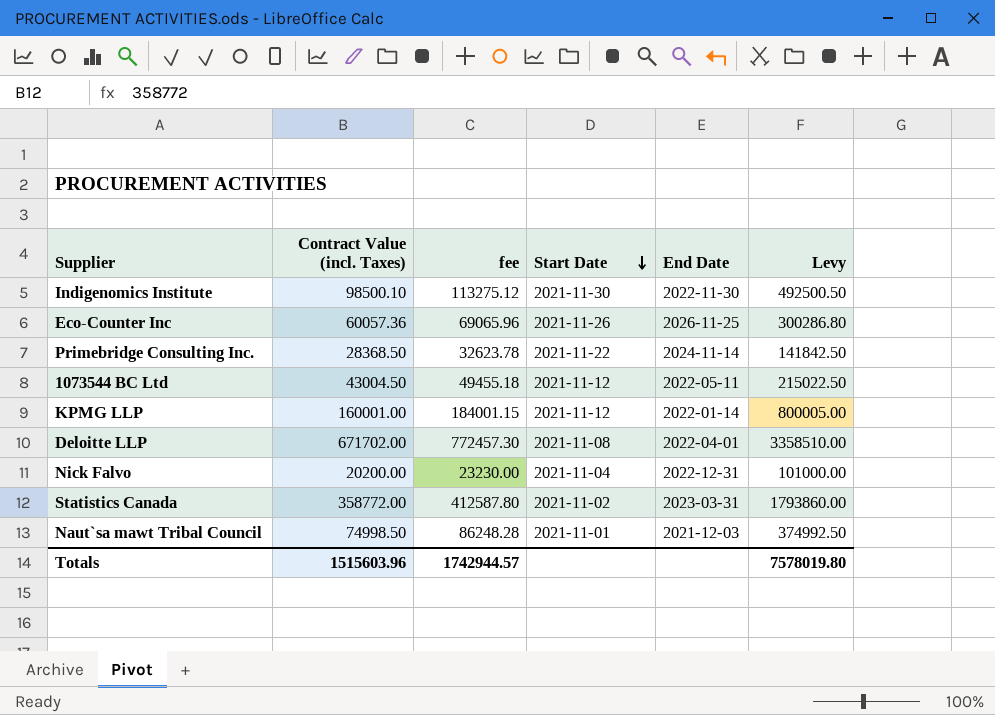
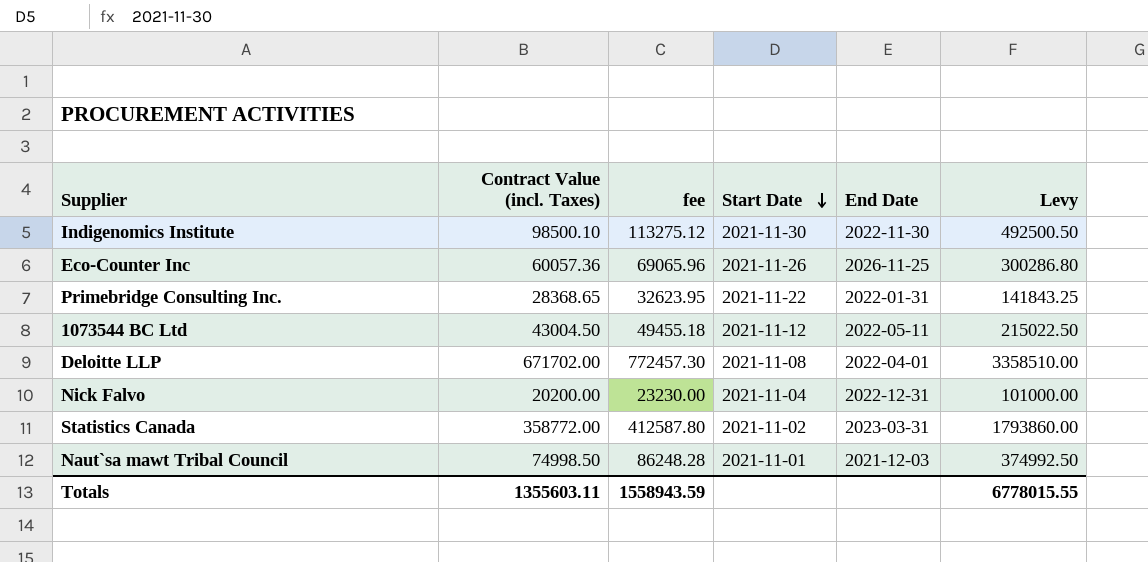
row KPMG LLP: 160001.00 | 184001.15 | 2021-11-12 | 2022-01-14 | 800005.00 -> none
Primebridge Consulting Inc. | Contract Value (incl. Taxes): 28368.50 -> 28368.65
Primebridge Consulting Inc. | fee: 32623.78 -> 32623.95
Primebridge Consulting Inc. | End Date: 2024-11-14 -> 2022-01-31
Primebridge Consulting Inc. | Levy: 141842.50 -> 141843.25
Totals | Contract Value (incl. Taxes): 1515603.96 -> 1355603.11
Totals | fee: 1742944.57 -> 1558943.59
Totals | Levy: 7578019.80 -> 6778015.55

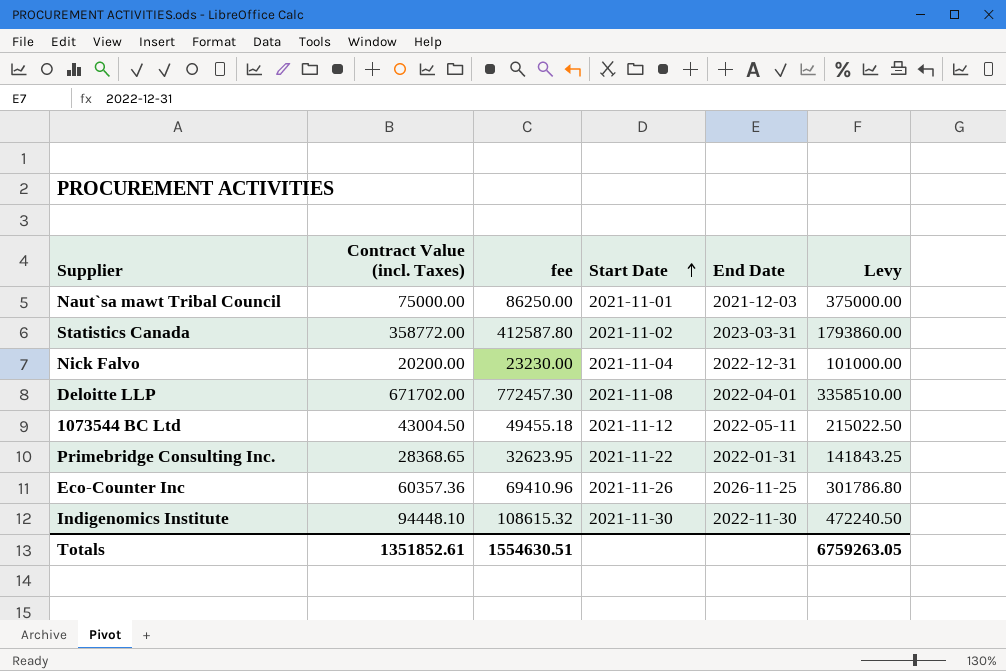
row order: Start Date descending -> Start Date ascending
Naut`sa mawt Tribal Council | Contract Value (incl. Taxes): 74998.50 -> 75000.00
Naut`sa mawt Tribal Council | fee: 86248.28 -> 86250.00
Naut`sa mawt Tribal Council | Levy: 374992.50 -> 375000.00
Eco-Counter Inc | Contract Value (incl. Taxes): 60057.36 -> 60357.36
Eco-Counter Inc | fee: 69065.96 -> 69410.96
Eco-Counter Inc | Levy: 300286.80 -> 301786.80
Indigenomics Institute | Contract Value (incl. Taxes): 98500.10 -> 94448.10
Indigenomics Institute | fee: 113275.12 -> 108615.32
Indigenomics Institute | Levy: 492500.50 -> 472240.50
Totals | Contract Value (incl. Taxes): 1355603.11 -> 1351852.61
Totals | fee: 1558943.59 -> 1554630.51
Totals | Levy: 6778015.55 -> 6759263.05

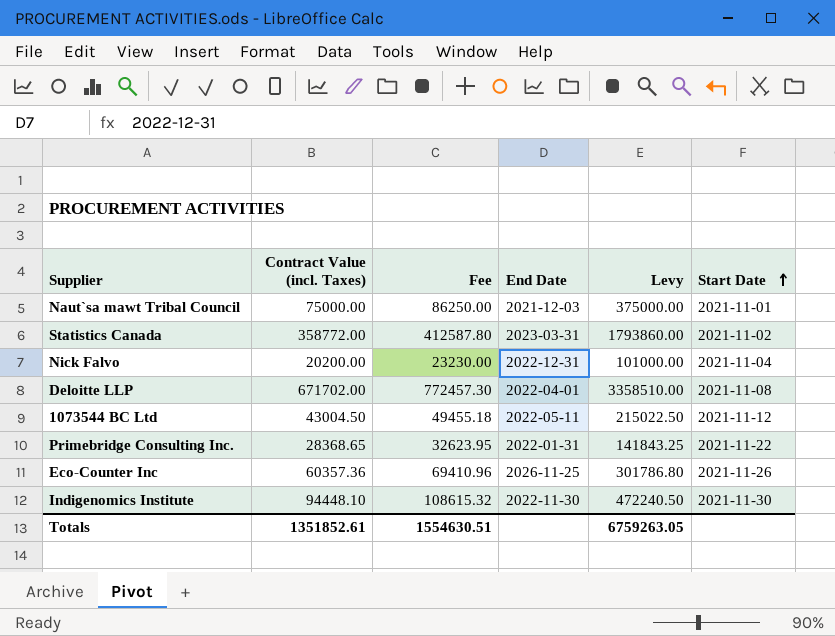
column name: fee -> Fee
column Start Date | position: 4 -> 6

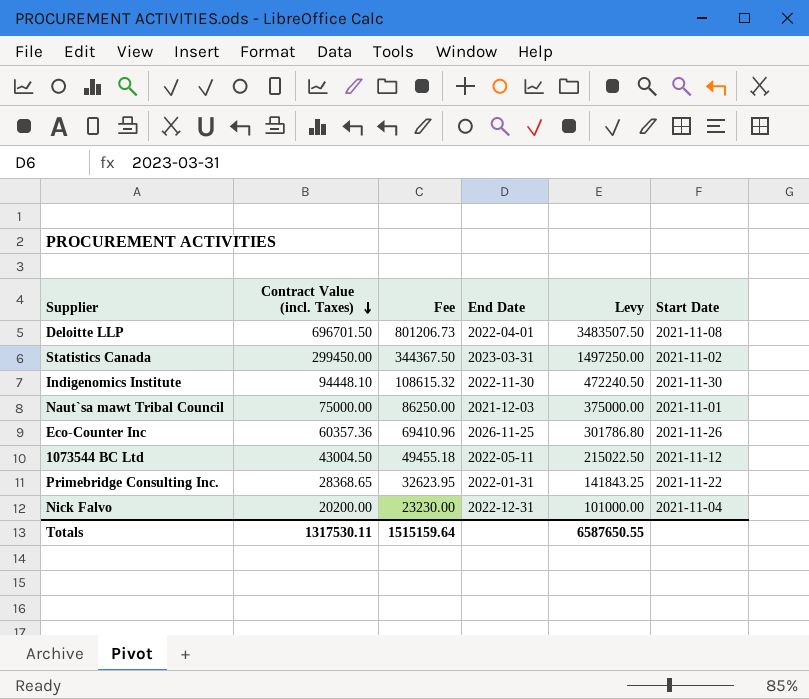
row order: Start Date ascending -> Contract Value (incl. Taxes) descending
Deloitte LLP | Contract Value (incl. Taxes): 671702.00 -> 696701.50
Deloitte LLP | Fee: 772457.30 -> 801206.73
Deloitte LLP | Levy: 3358510.00 -> 3483507.50
Statistics Canada | Contract Value (incl. Taxes): 358772.00 -> 299450.00
Statistics Canada | Fee: 412587.80 -> 344367.50
Statistics Canada | Levy: 1793860.00 -> 1497250.00
Totals | Contract Value (incl. Taxes): 1351852.61 -> 1317530.11
Totals | Fee: 1554630.51 -> 1515159.64
Totals | Levy: 6759263.05 -> 6587650.55

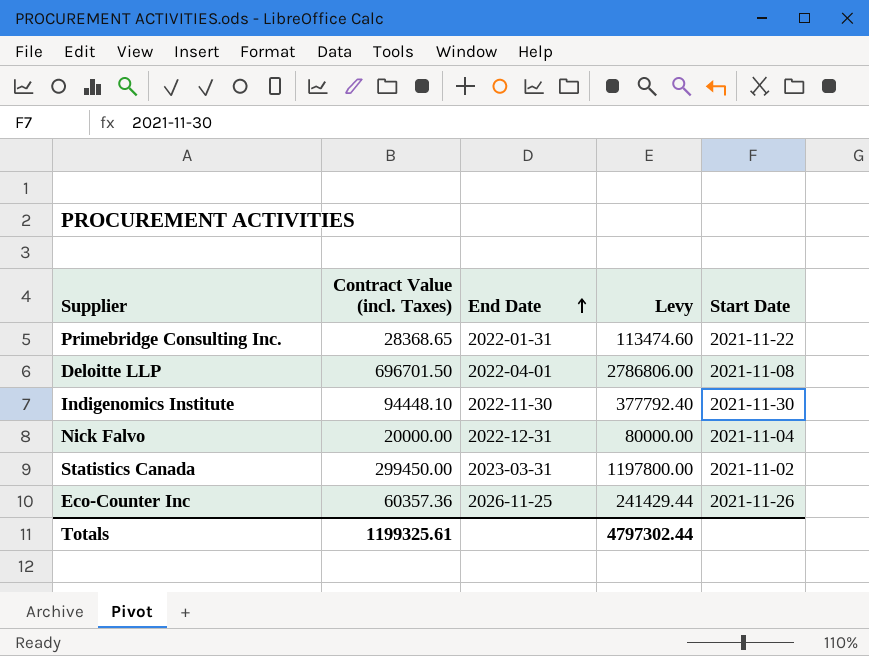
row order: Contract Value (incl. Taxes) descending -> End Date ascending
column Fee | formula: [Contract Value (incl. Taxes)] * 1.15 -> none
column Levy | formula: [Contract Value (incl. Taxes)] * 5 -> [Contract Value (incl. Taxes)] * 4
row Naut`sa mawt Tribal Council: 75000.00 | 86250.00 | 2021-12-03 | 375000.00 | 2021-11-01 -> none
row 1073544 BC Ltd: 43004.50 | 49455.18 | 2022-05-11 | 215022.50 | 2021-11-12 -> none
Nick Falvo | Contract Value (incl. Taxes): 20200.00 -> 20000.00
Totals | Contract Value (incl. Taxes): 1317530.11 -> 1199325.61
Totals | Levy: 6587650.55 -> 4797302.44

